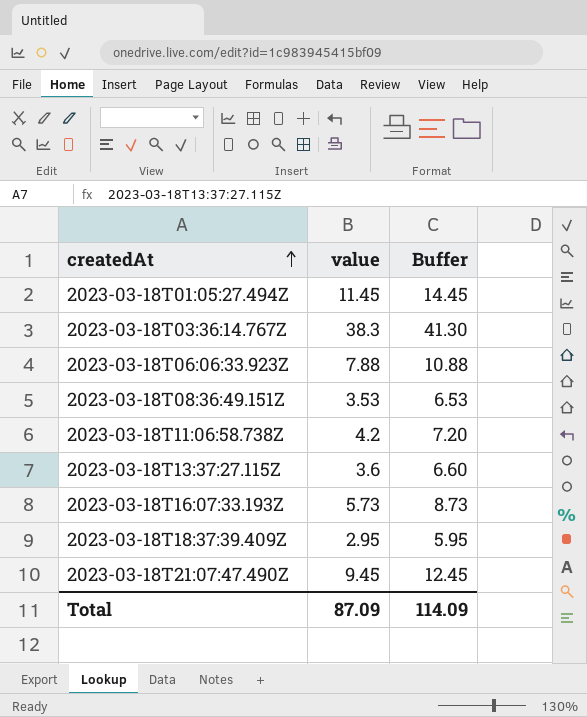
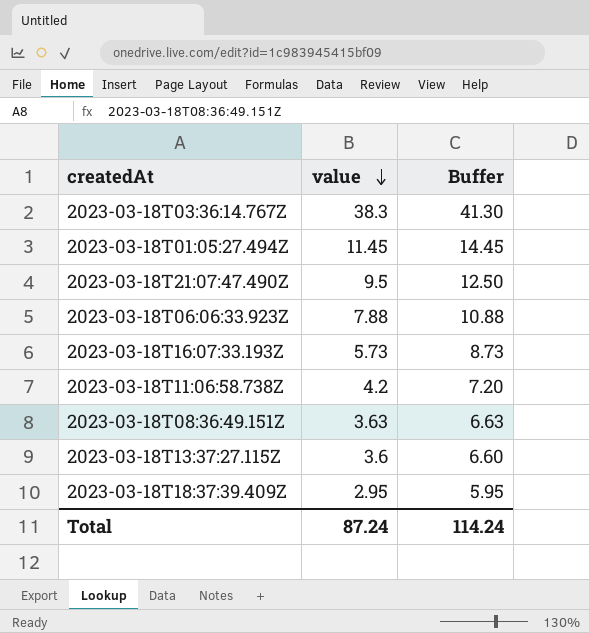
row order: createdAt ascending -> value descending
2023-03-18T21:07:47.490Z | value: 9.45 -> 9.5
2023-03-18T21:07:47.490Z | Buffer: 12.45 -> 12.50
2023-03-18T08:36:49.151Z | value: 3.53 -> 3.63
2023-03-18T08:36:49.151Z | Buffer: 6.53 -> 6.63
Total | value: 87.09 -> 87.24
Total | Buffer: 114.09 -> 114.24

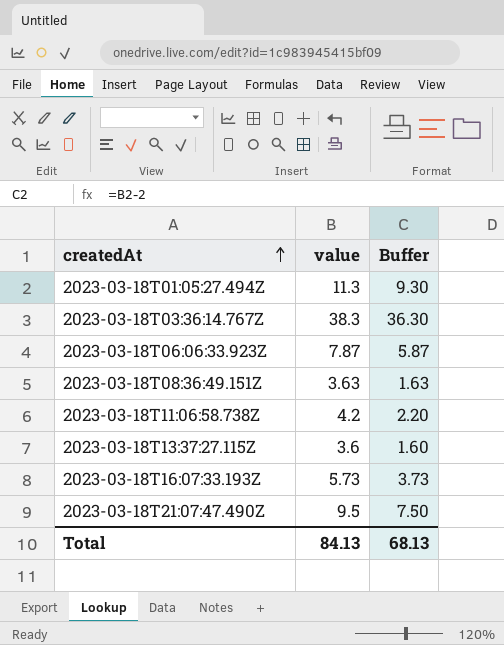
row order: value descending -> createdAt ascending
column Buffer | formula: [value] + 3 -> [value] - 2
row 2023-03-18T18:37:39.409Z: 2.95 | 5.95 -> none
2023-03-18T01:05:27.494Z | value: 11.45 -> 11.3
2023-03-18T06:06:33.923Z | value: 7.88 -> 7.87
Total | value: 87.24 -> 84.13
Total | Buffer: 114.24 -> 68.13

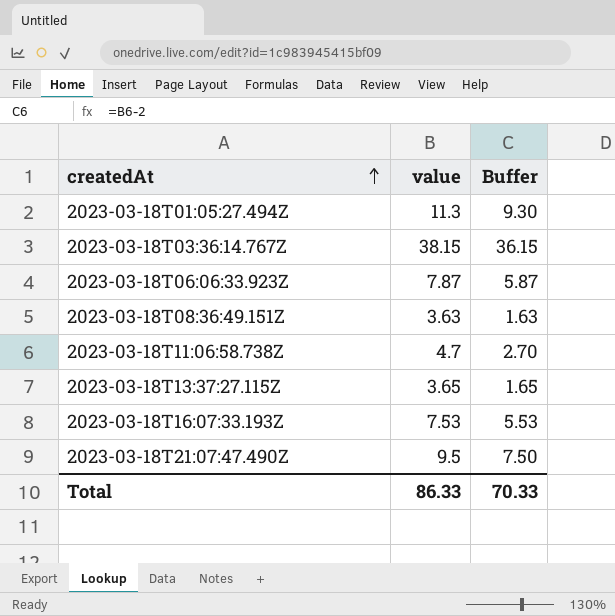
2023-03-18T03:36:14.767Z | value: 38.3 -> 38.15
2023-03-18T03:36:14.767Z | Buffer: 36.30 -> 36.15
2023-03-18T11:06:58.738Z | value: 4.2 -> 4.7
2023-03-18T11:06:58.738Z | Buffer: 2.20 -> 2.70
2023-03-18T13:37:27.115Z | value: 3.6 -> 3.65
2023-03-18T13:37:27.115Z | Buffer: 1.60 -> 1.65
2023-03-18T16:07:33.193Z | value: 5.73 -> 7.53
2023-03-18T16:07:33.193Z | Buffer: 3.73 -> 5.53
Total | value: 84.13 -> 86.33
Total | Buffer: 68.13 -> 70.33

